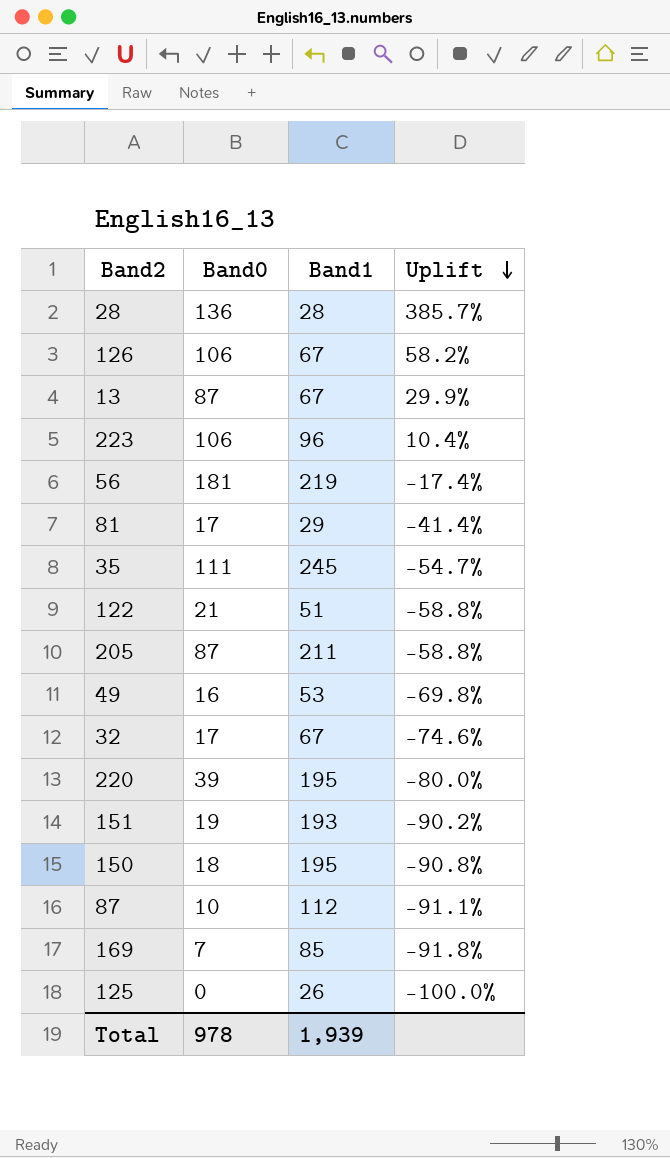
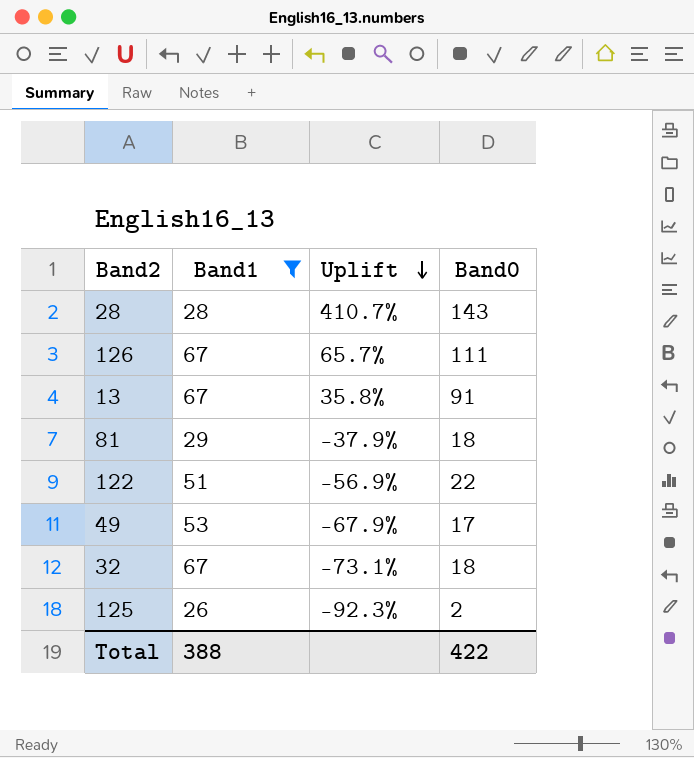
filter: none -> Band1 <= 67
column Band0 | position: 2 -> 4
28 | Uplift: 385.7% -> 410.7%
28 | Band0: 136 -> 143
126 | Uplift: 58.2% -> 65.7%
126 | Band0: 106 -> 111
13 | Uplift: 29.9% -> 35.8%
13 | Band0: 87 -> 91
81 | Uplift: -41.4% -> -37.9%
81 | Band0: 17 -> 18
122 | Uplift: -58.8% -> -56.9%
122 | Band0: 21 -> 22
49 | Uplift: -69.8% -> -67.9%
49 | Band0: 16 -> 17
32 | Uplift: -74.6% -> -73.1%
32 | Band0: 17 -> 18
125 | Uplift: -100.0% -> -92.3%
125 | Band0: 0 -> 2
Total | Band1: 1,939 -> 388
Total | Band0: 978 -> 422

